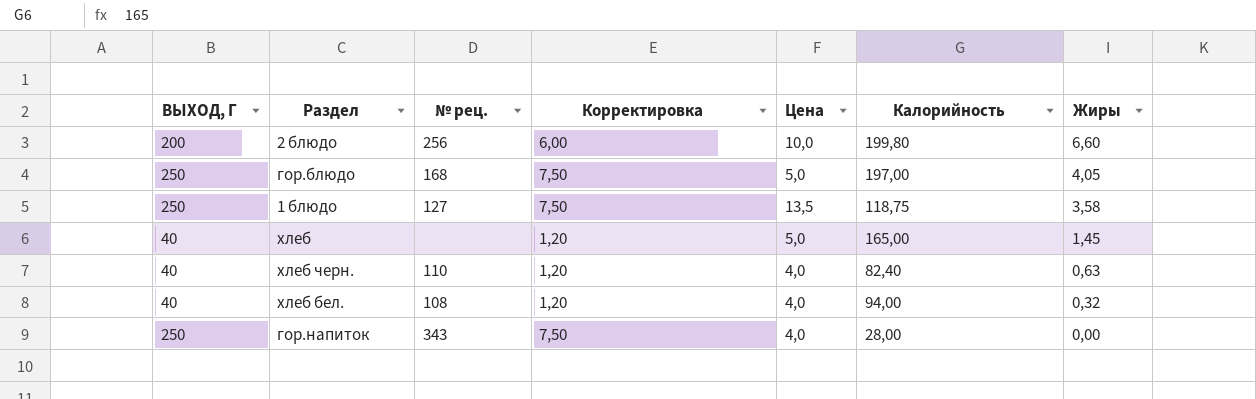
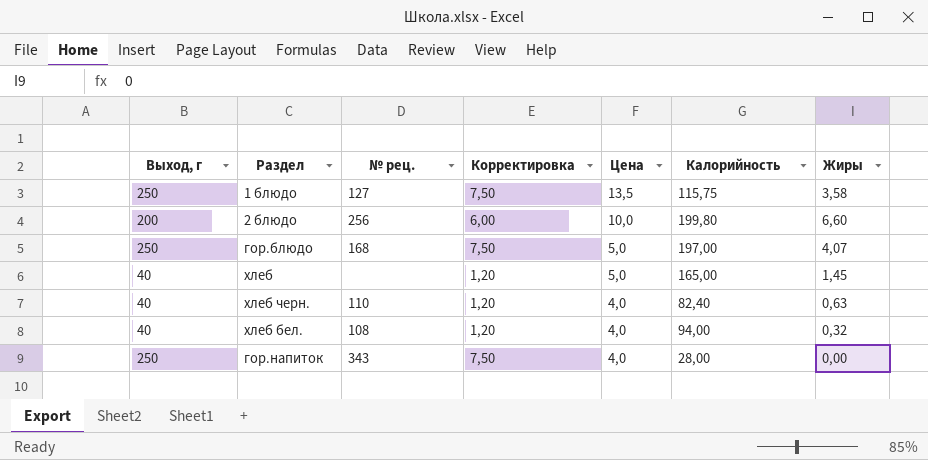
row order: Жиры descending -> Цена descending
column name: ВЫХОД, Г -> Выход, г
1 блюдо | Калорийность: 118,75 -> 115,75
гор.блюдо | Жиры: 4,05 -> 4,07

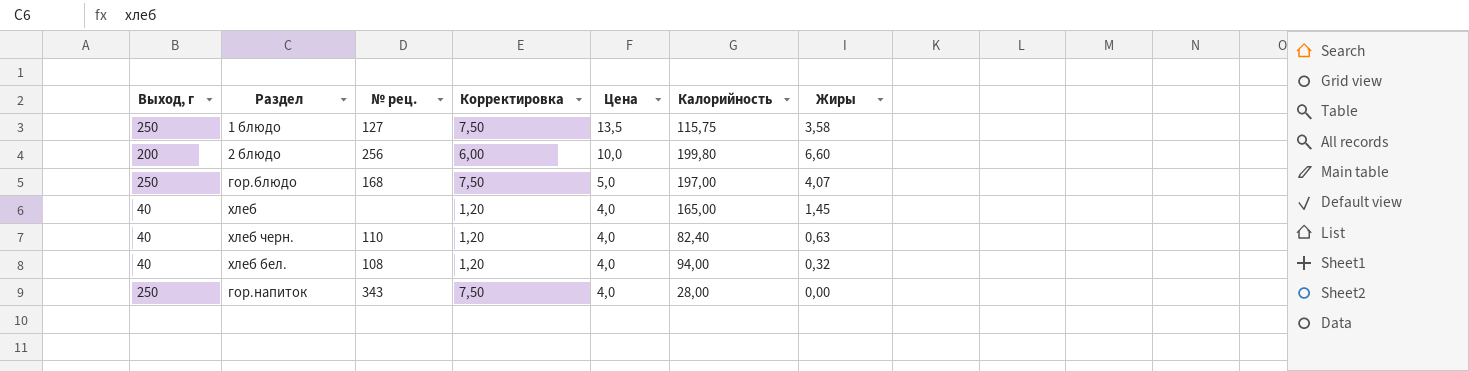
хлеб | Цена: 5,0 -> 4,0

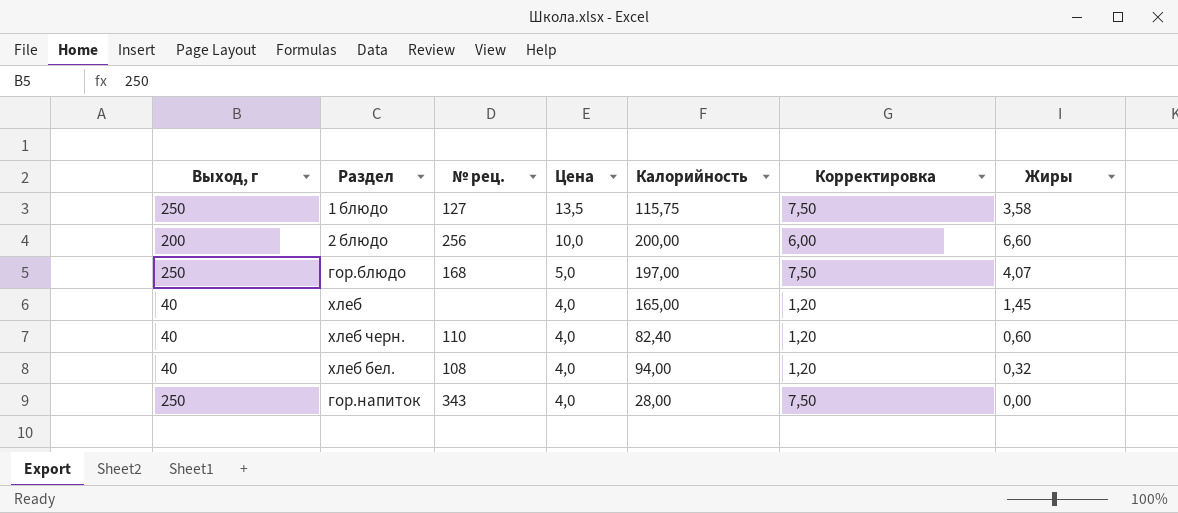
column Корректировка | position: 4 -> 6
2 блюдо | Калорийность: 199,80 -> 200,00
хлеб черн. | Жиры: 0,63 -> 0,60

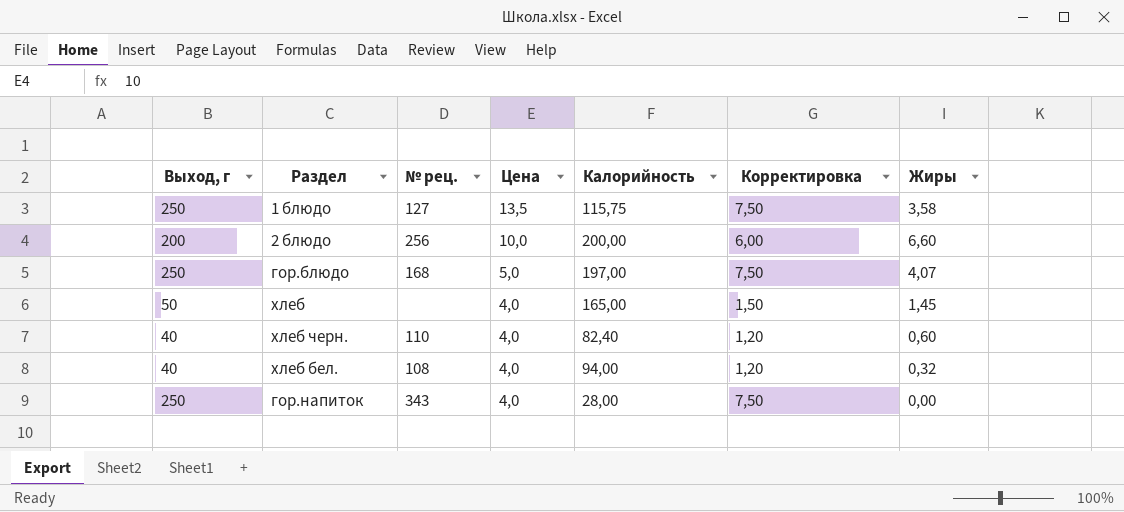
хлеб | Выход, г: 40 -> 50
хлеб | Корректировка: 1,20 -> 1,50

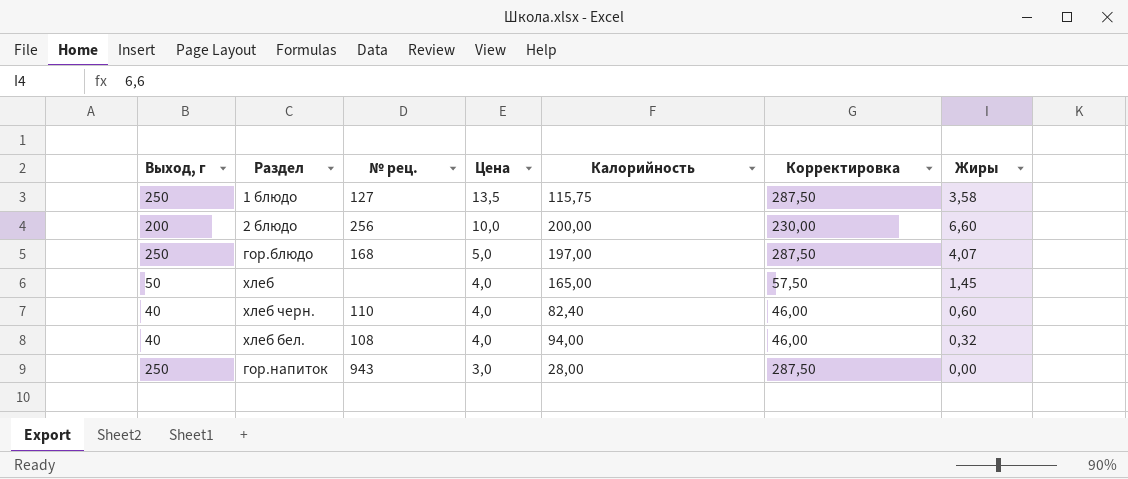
column Корректировка | formula: [Выход, г] * 0,03 -> [Выход, г] * 1,15
гор.напиток | № рец.: 343 -> 943
гор.напиток | Цена: 4,0 -> 3,0

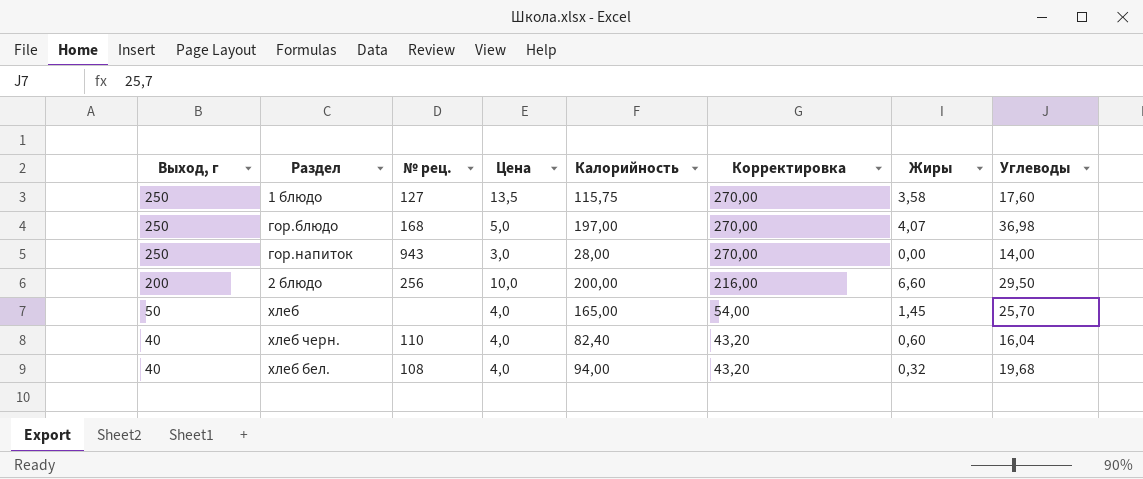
row order: Цена descending -> Выход, г descending
column Корректировка | formula: [Выход, г] * 1,15 -> [Выход, г] * 1,08
column Углеводы | position: none -> 8

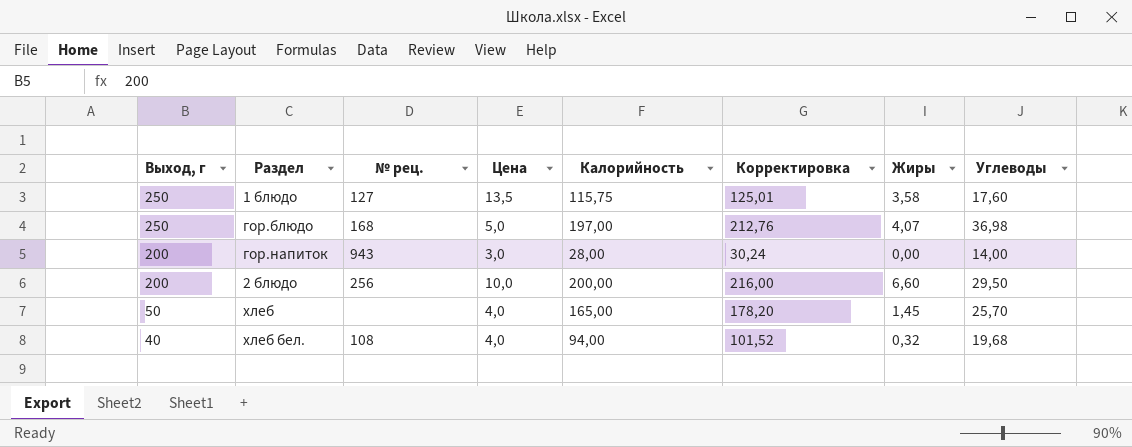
column Корректировка | formula: [Выход, г] * 1,08 -> [Калорийность] * 1,08
row хлеб черн.: 40 | 110 | 4,0 | 82,40 | 43,20 | 0,60 | 16,04 -> none
гор.напиток | Выход, г: 250 -> 200

